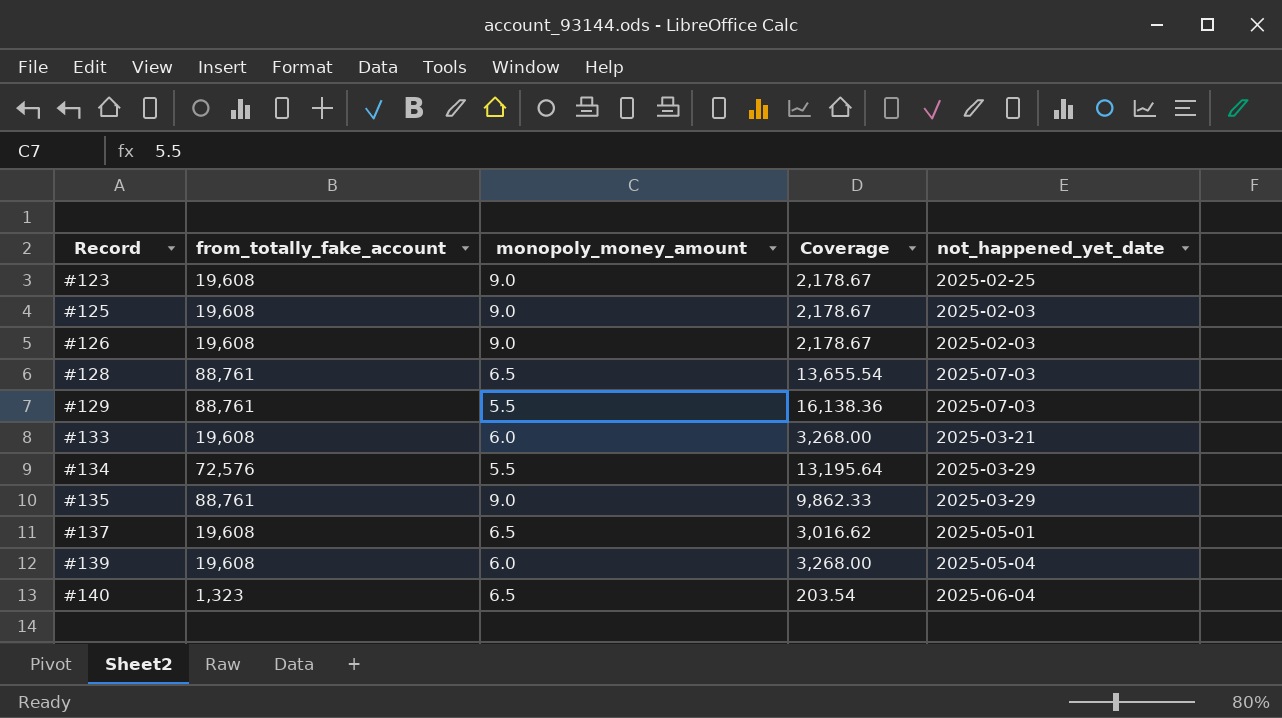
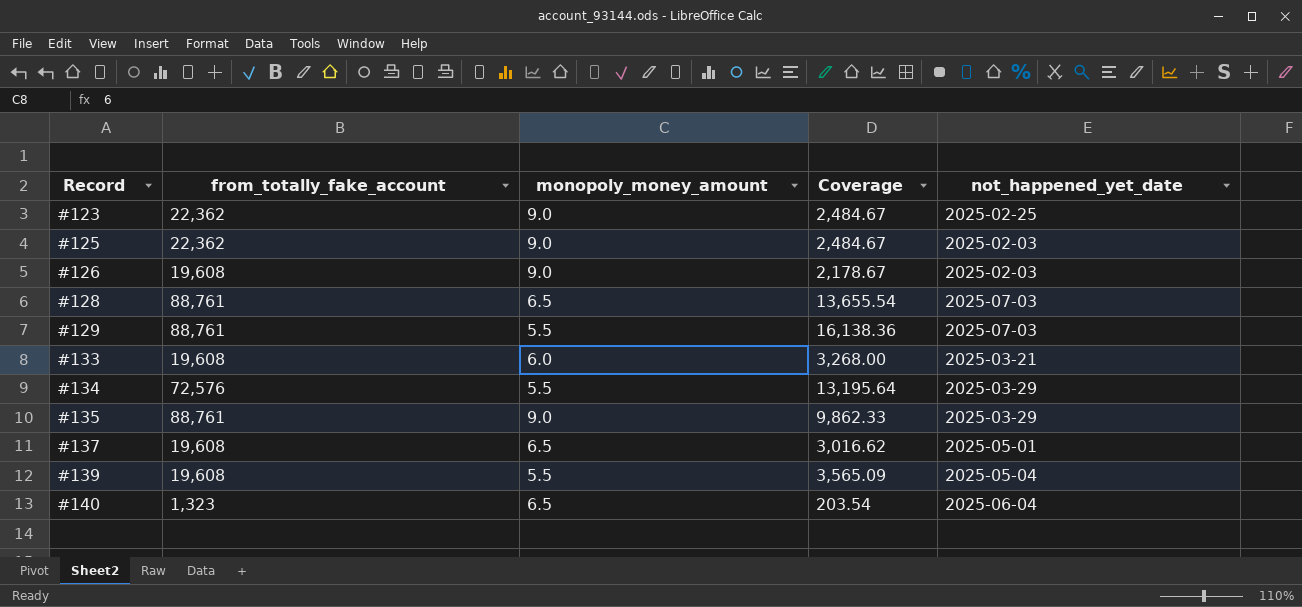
#123 | from_totally_fake_account: 19,608 -> 22,362
#123 | Coverage: 2,178.67 -> 2,484.67
#125 | from_totally_fake_account: 19,608 -> 22,362
#125 | Coverage: 2,178.67 -> 2,484.67
#139 | monopoly_money_amount: 6.0 -> 5.5
#139 | Coverage: 3,268.00 -> 3,565.09

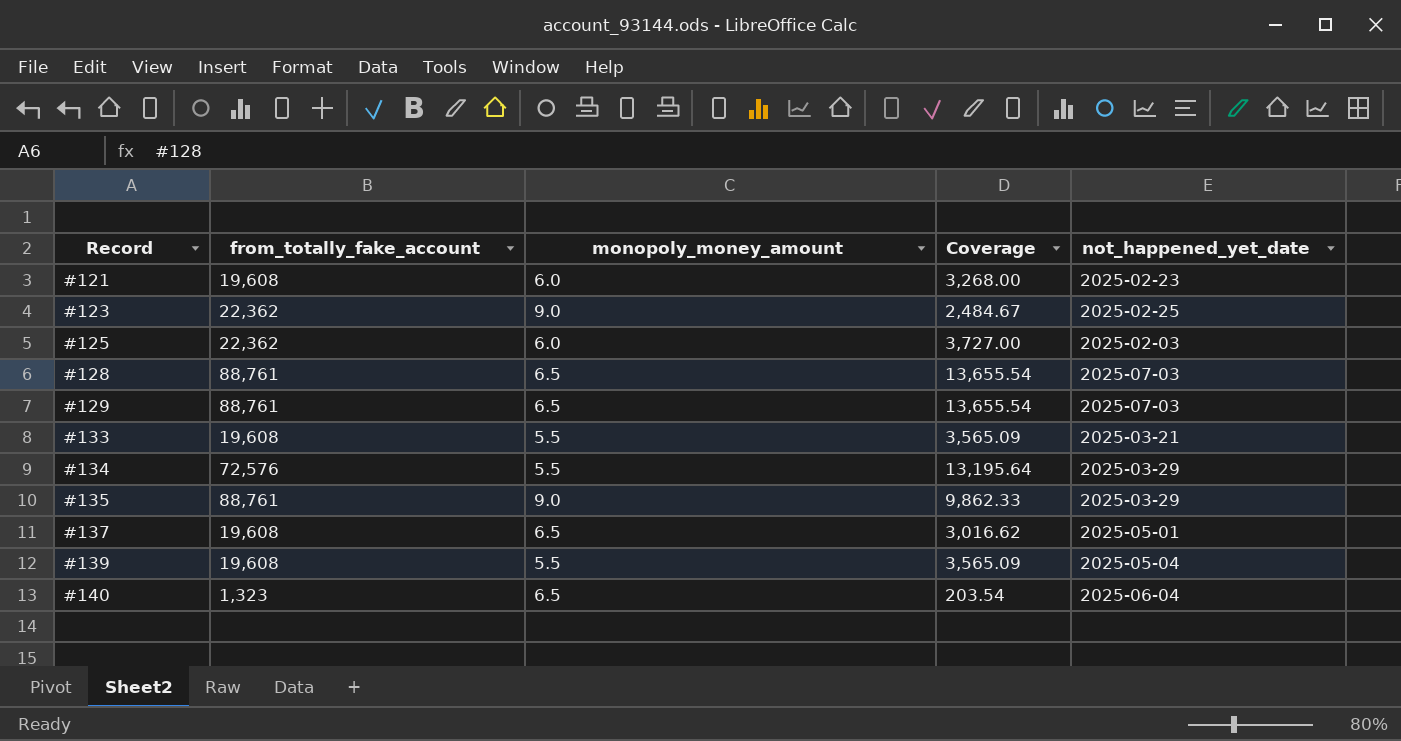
row #126: 19,608 | 9.0 | 2,178.67 | 2025-02-03 -> none
row #121: none -> 19,608 | 6.0 | 3,268.00 | 2025-02-23
#125 | monopoly_money_amount: 9.0 -> 6.0
#125 | Coverage: 2,484.67 -> 3,727.00
#129 | monopoly_money_amount: 5.5 -> 6.5
#129 | Coverage: 16,138.36 -> 13,655.54
#133 | monopoly_money_amount: 6.0 -> 5.5
#133 | Coverage: 3,268.00 -> 3,565.09

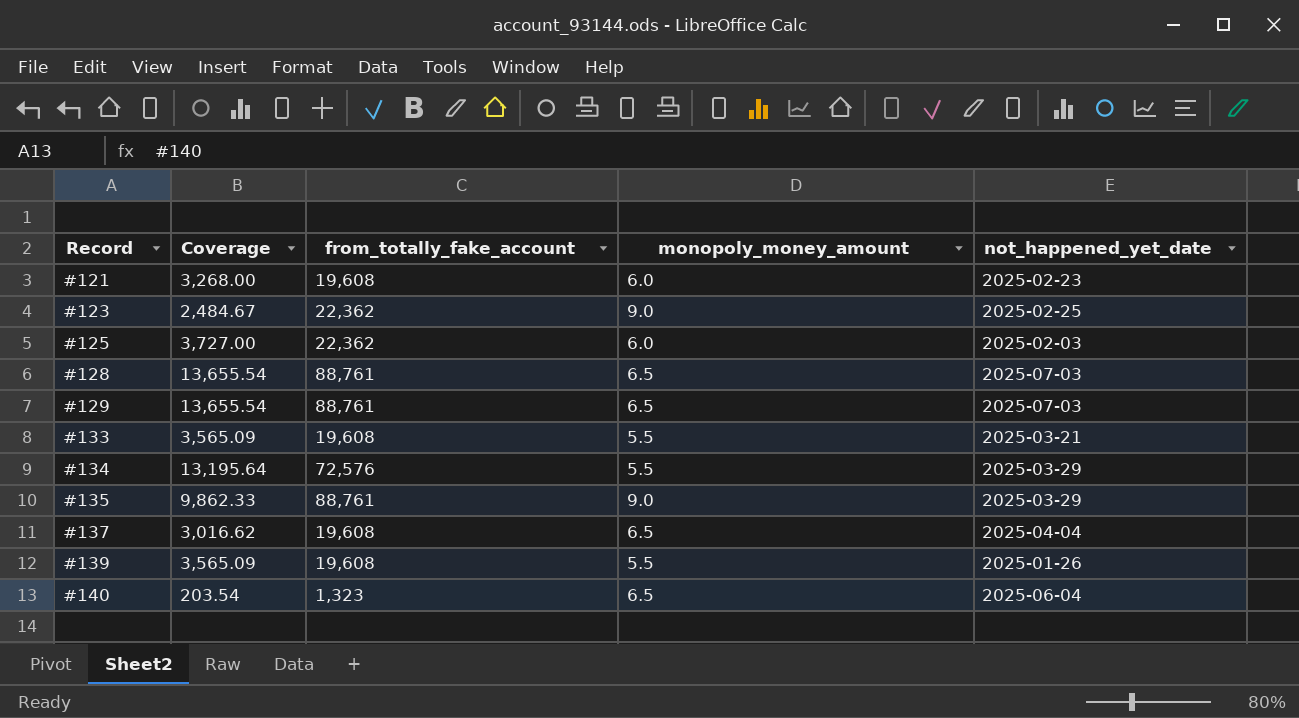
column Coverage | position: 4 -> 2
#137 | not_happened_yet_date: 2025-05-01 -> 2025-04-04
#139 | not_happened_yet_date: 2025-05-04 -> 2025-01-26

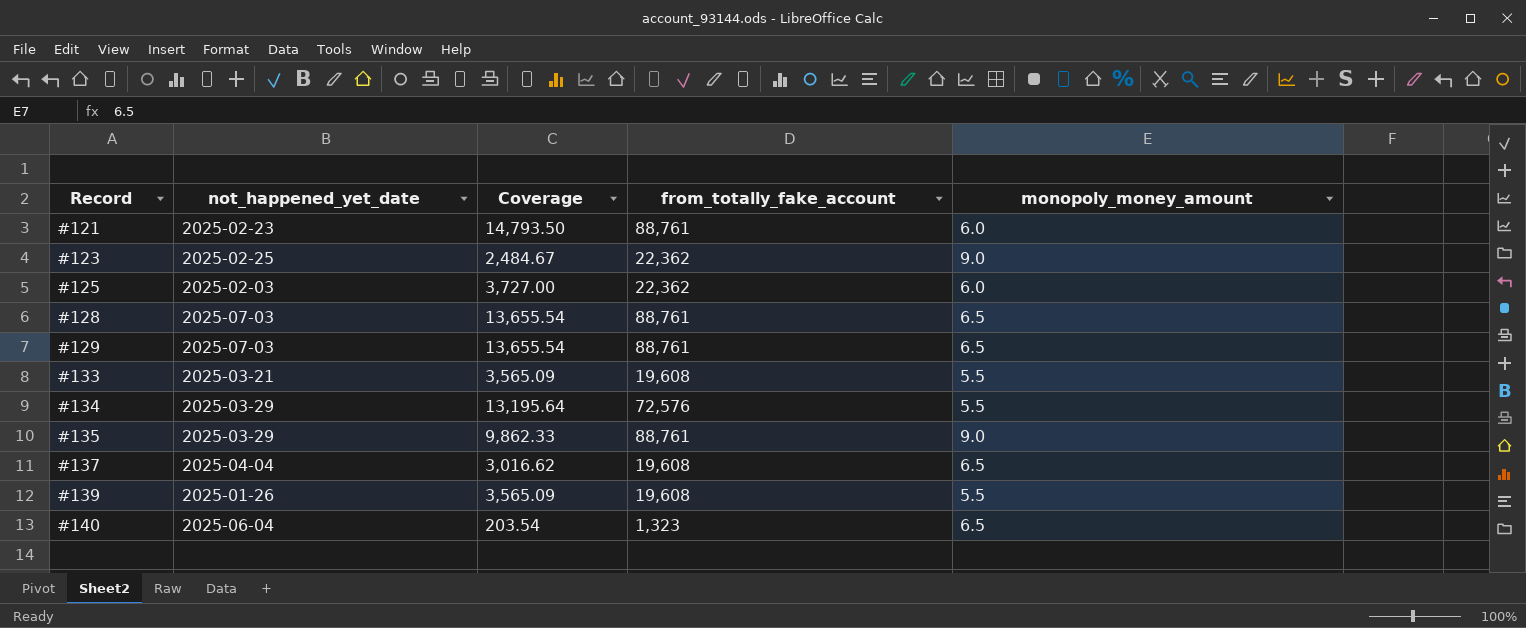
column not_happened_yet_date | position: 5 -> 2
#121 | Coverage: 3,268.00 -> 14,793.50
#121 | from_totally_fake_account: 19,608 -> 88,761

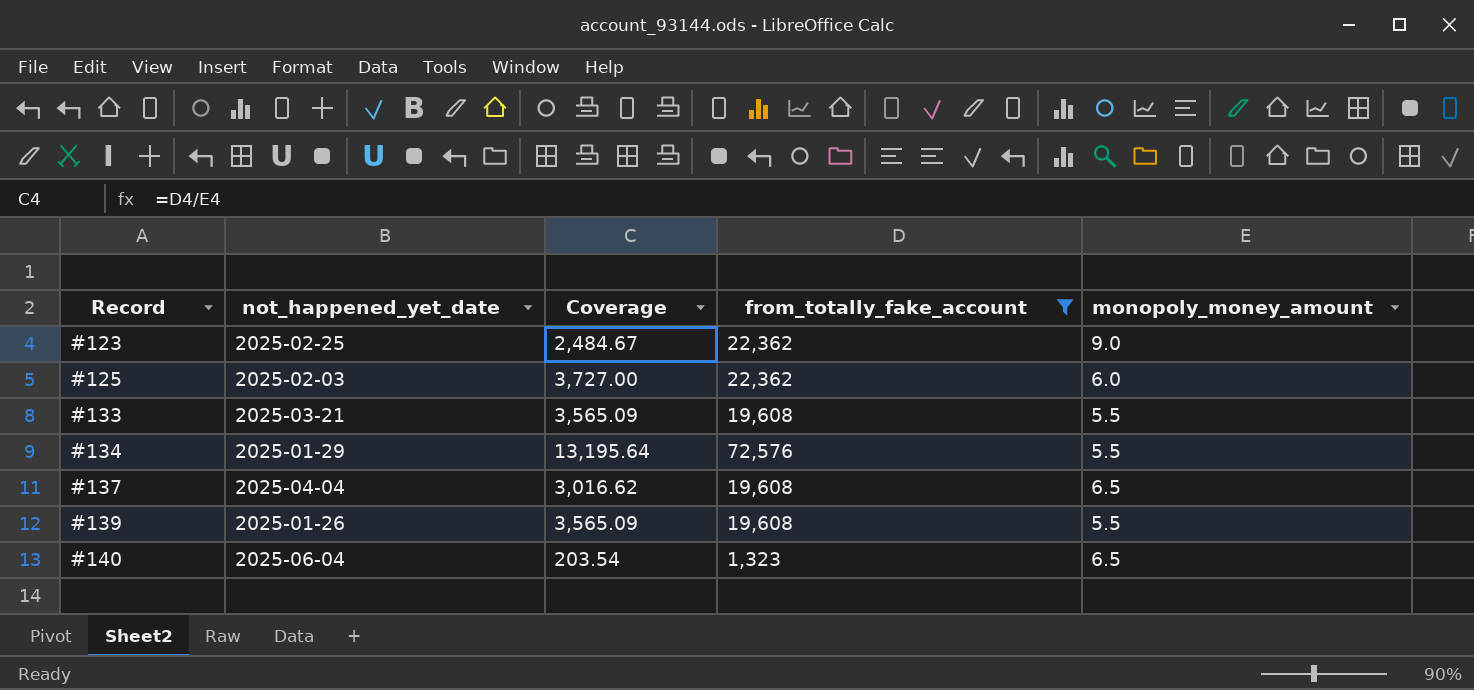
filter: none -> from_totally_fake_account != 88,761
#134 | not_happened_yet_date: 2025-03-29 -> 2025-01-29

